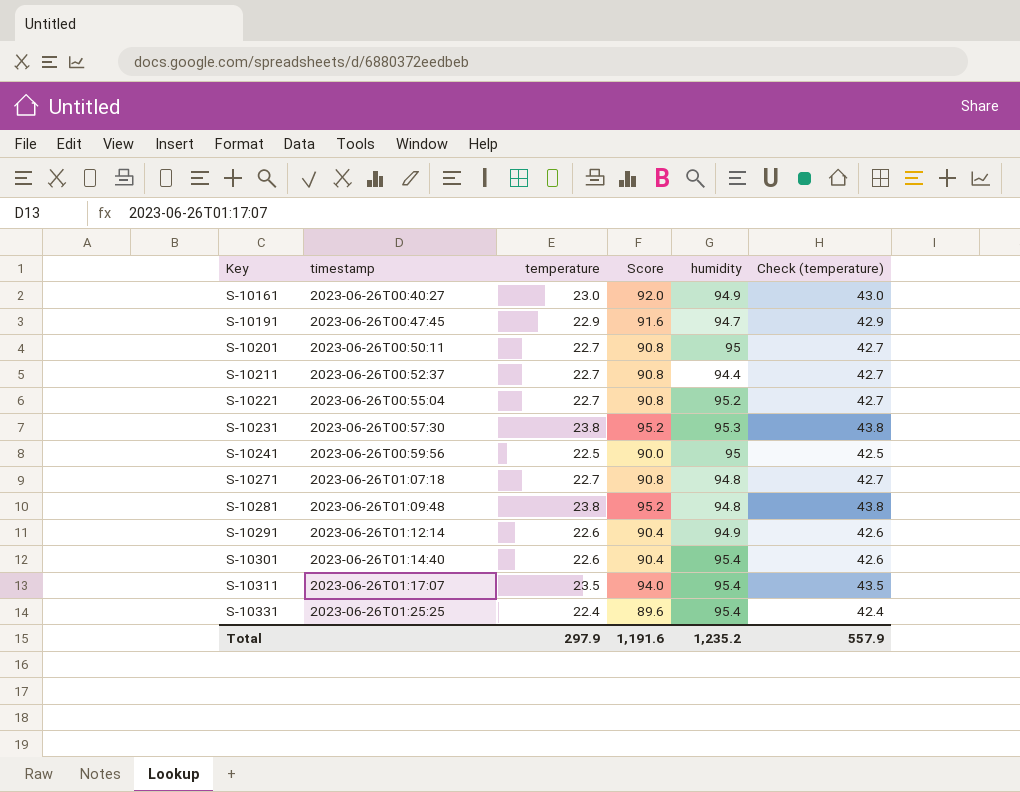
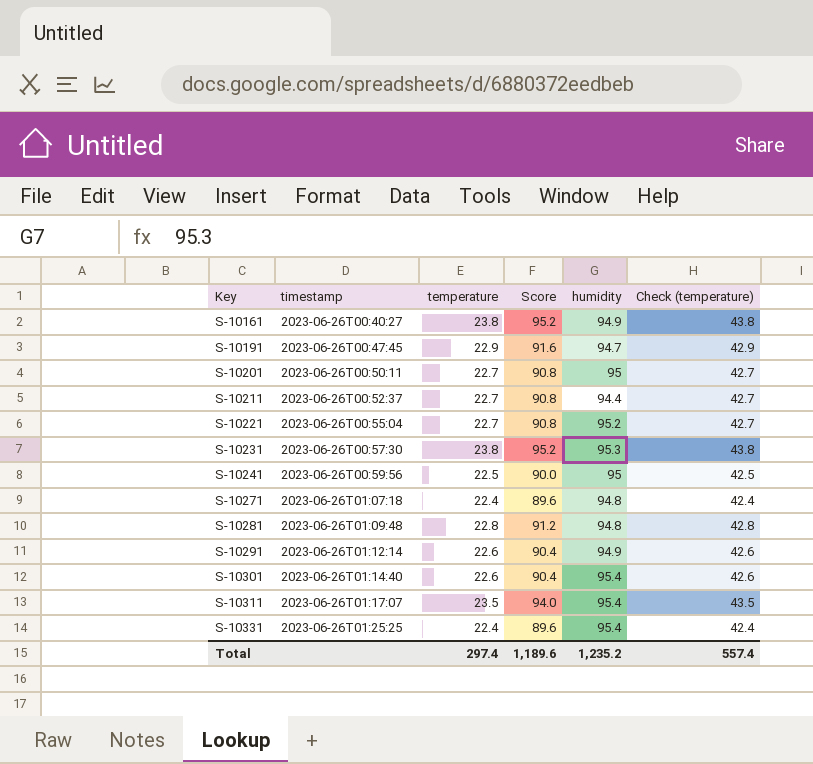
S-10161 | temperature: 23.0 -> 23.8
S-10161 | Score: 92.0 -> 95.2
S-10161 | Check (temperature): 43.0 -> 43.8
S-10271 | temperature: 22.7 -> 22.4
S-10271 | Score: 90.8 -> 89.6
S-10271 | Check (temperature): 42.7 -> 42.4
S-10281 | temperature: 23.8 -> 22.8
S-10281 | Score: 95.2 -> 91.2
S-10281 | Check (temperature): 43.8 -> 42.8
Total | temperature: 297.9 -> 297.4
Total | Score: 1,191.6 -> 1,189.6
Total | Check (temperature): 557.9 -> 557.4

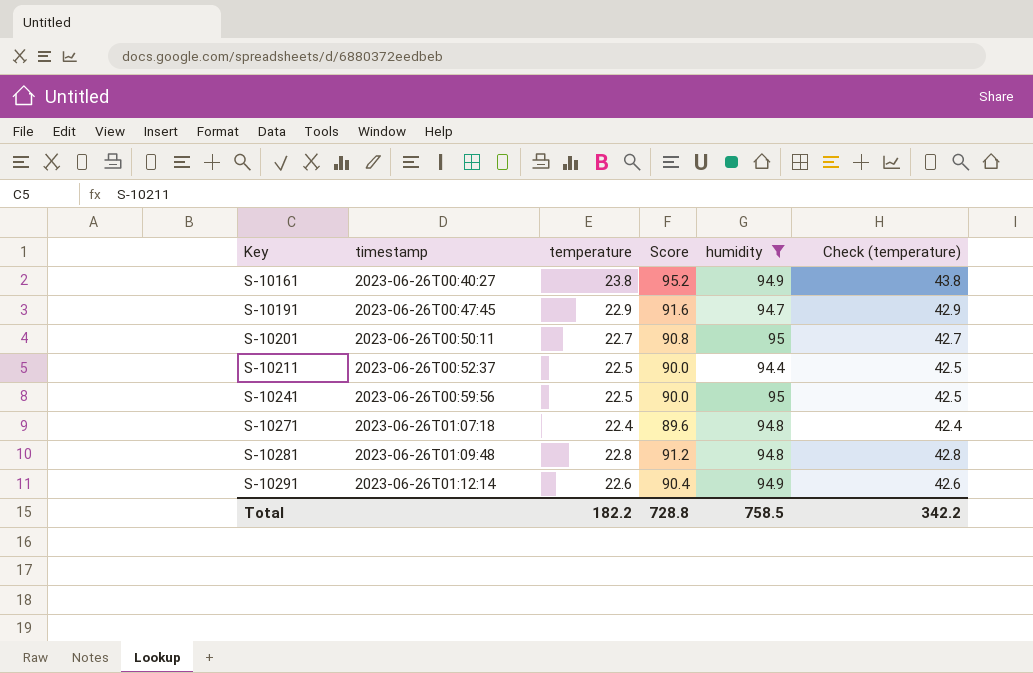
filter: none -> humidity <= 95
S-10211 | temperature: 22.7 -> 22.5
S-10211 | Score: 90.8 -> 90.0
S-10211 | Check (temperature): 42.7 -> 42.5
Total | temperature: 297.4 -> 182.2
Total | Score: 1,189.6 -> 728.8
Total | humidity: 1,235.2 -> 758.5
Total | Check (temperature): 557.4 -> 342.2

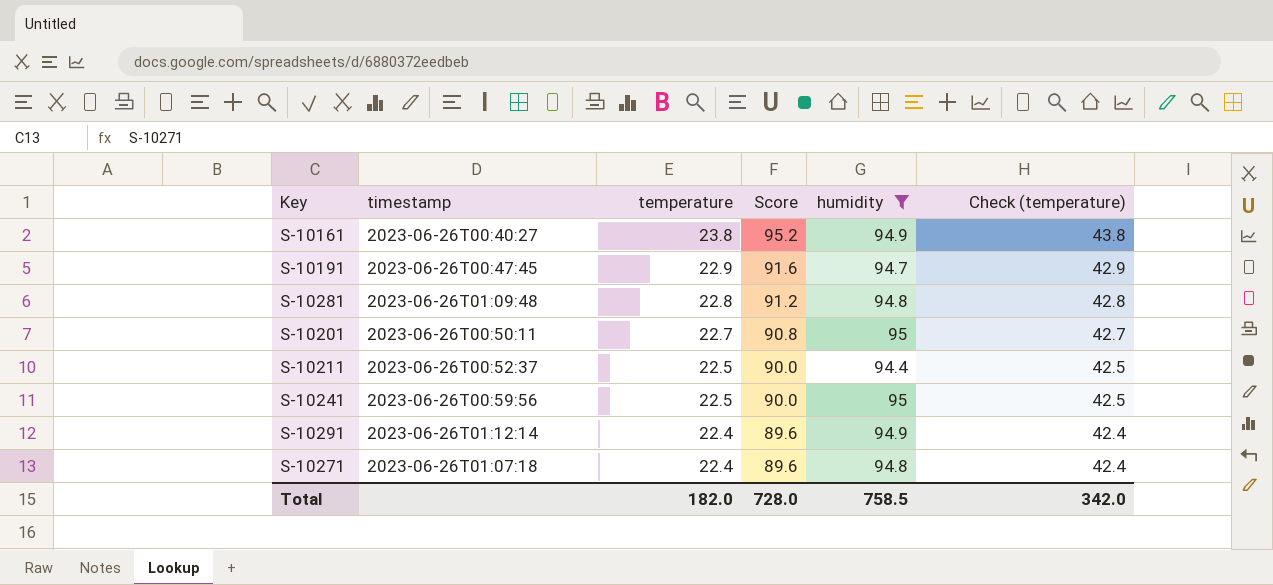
row order: Key ascending -> temperature descending
S-10291 | temperature: 22.6 -> 22.4
S-10291 | Score: 90.4 -> 89.6
S-10291 | Check (temperature): 42.6 -> 42.4
Total | temperature: 182.2 -> 182.0
Total | Score: 728.8 -> 728.0
Total | Check (temperature): 342.2 -> 342.0

